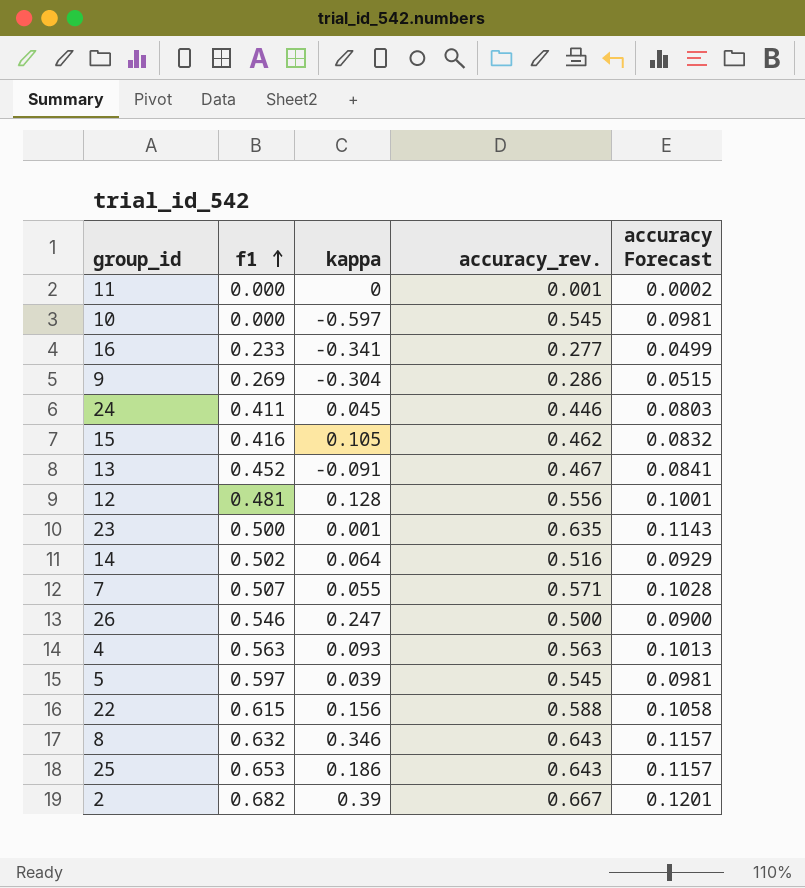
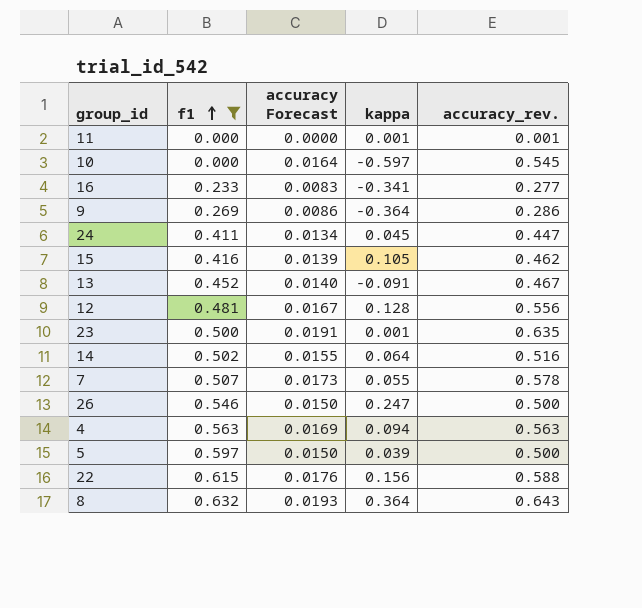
filter: none -> f1 <= 0.632
column accuracy Forecast | formula: [accuracy_rev.] * 0.18 -> [accuracy_rev.] * 0.03
column accuracy Forecast | position: 5 -> 3
11 | kappa: 0 -> 0.001
9 | kappa: -0.304 -> -0.364
24 | accuracy_rev.: 0.446 -> 0.447
7 | accuracy_rev.: 0.571 -> 0.578
4 | kappa: 0.093 -> 0.094
5 | accuracy_rev.: 0.545 -> 0.500
8 | kappa: 0.346 -> 0.364

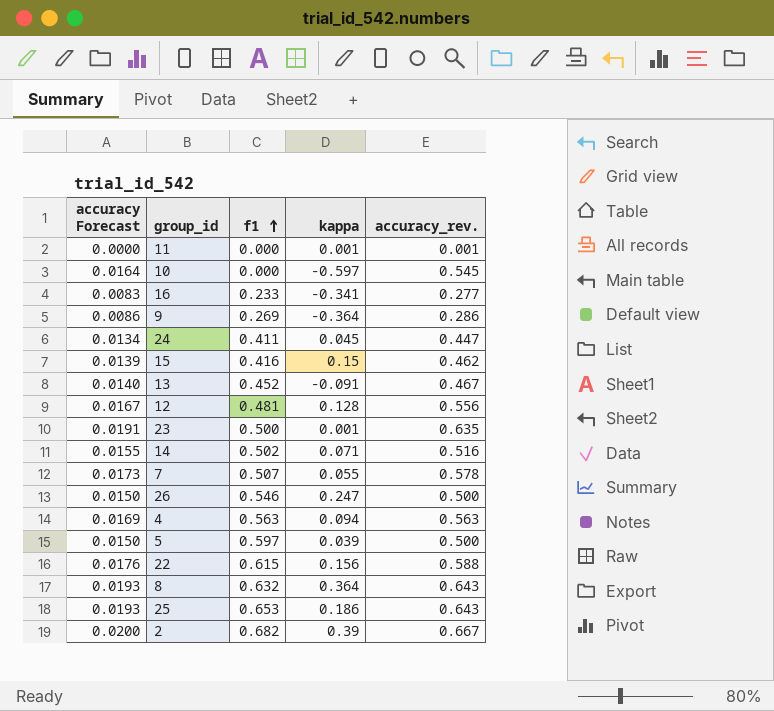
filter: f1 <= 0.632 -> none
column accuracy Forecast | position: 3 -> 1
15 | kappa: 0.105 -> 0.15
14 | kappa: 0.064 -> 0.071

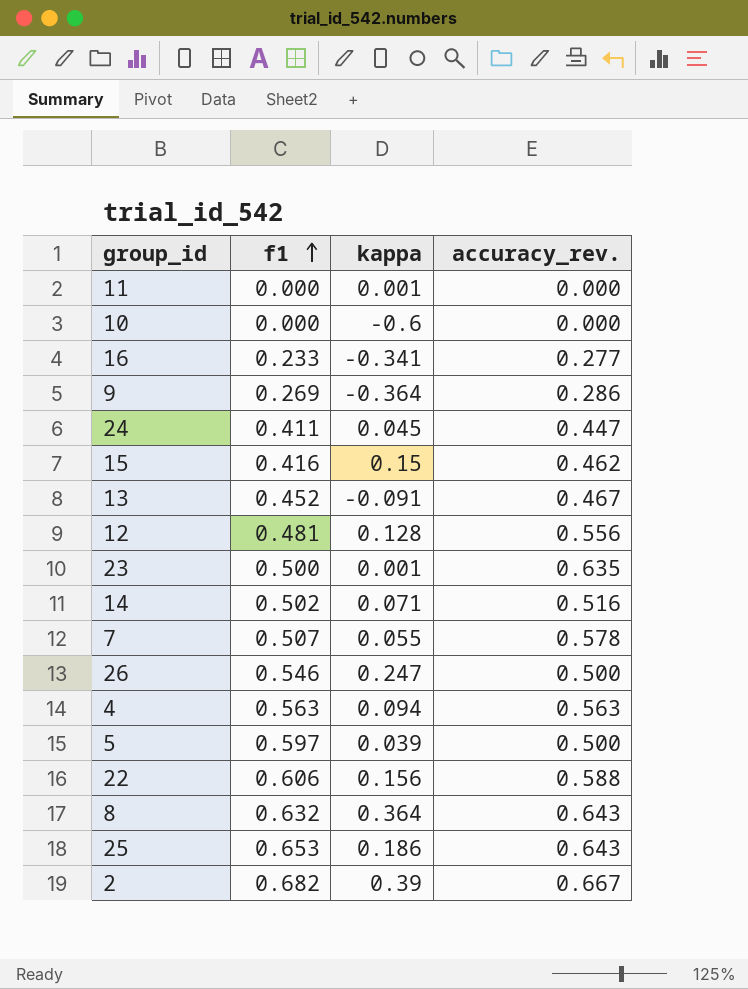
column accuracy Forecast | formula: [accuracy_rev.] * 0.03 -> none
11 | accuracy_rev.: 0.001 -> 0.000
10 | kappa: -0.597 -> -0.6
10 | accuracy_rev.: 0.545 -> 0.000
22 | f1: 0.615 -> 0.606

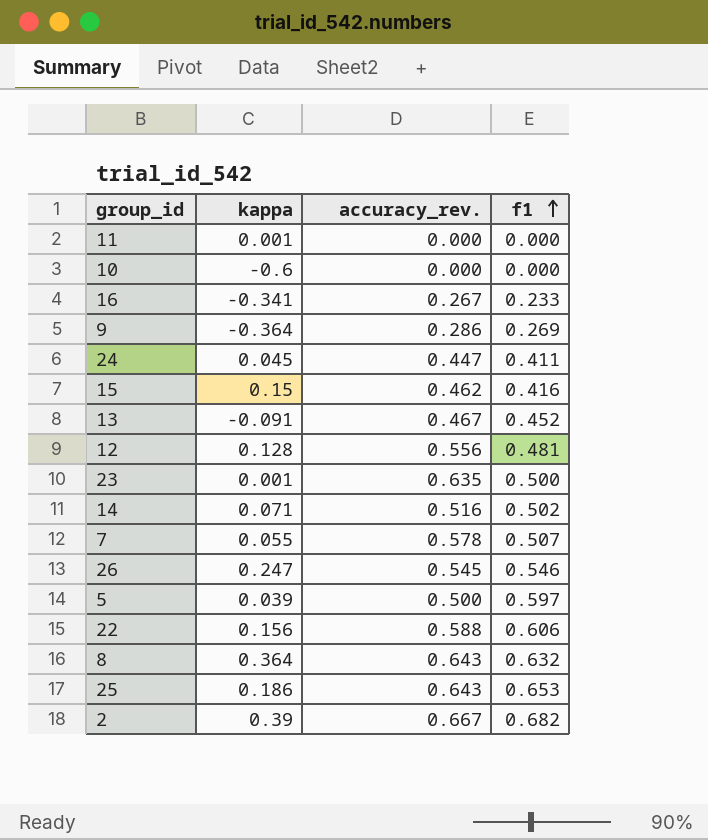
column f1 | position: 2 -> 4
row 4: 0.563 | 0.094 | 0.563 -> none
16 | accuracy_rev.: 0.277 -> 0.267
26 | accuracy_rev.: 0.500 -> 0.545

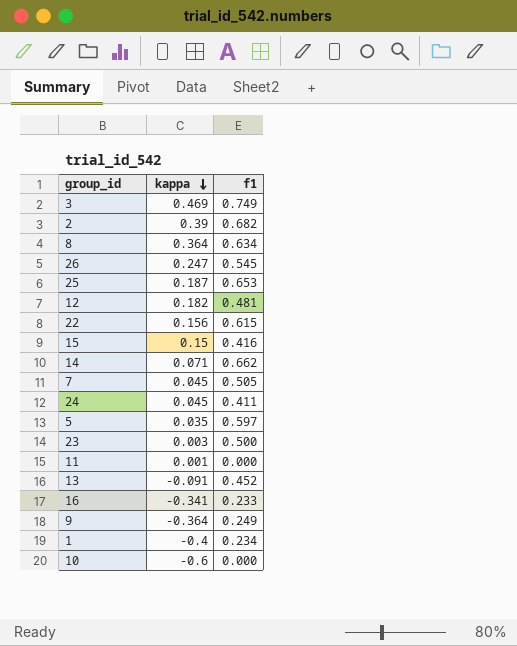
row order: f1 ascending -> kappa descending
column accuracy_rev. | position: 3 -> none
row 3: none -> 0.469 | 0.749
8 | f1: 0.632 -> 0.634
26 | f1: 0.546 -> 0.545
25 | kappa: 0.186 -> 0.187
12 | kappa: 0.128 -> 0.182
22 | f1: 0.606 -> 0.615
14 | f1: 0.502 -> 0.662
7 | kappa: 0.055 -> 0.045
7 | f1: 0.507 -> 0.505
5 | kappa: 0.039 -> 0.035
23 | kappa: 0.001 -> 0.003
9 | f1: 0.269 -> 0.249
row 1: none -> -0.4 | 0.234

